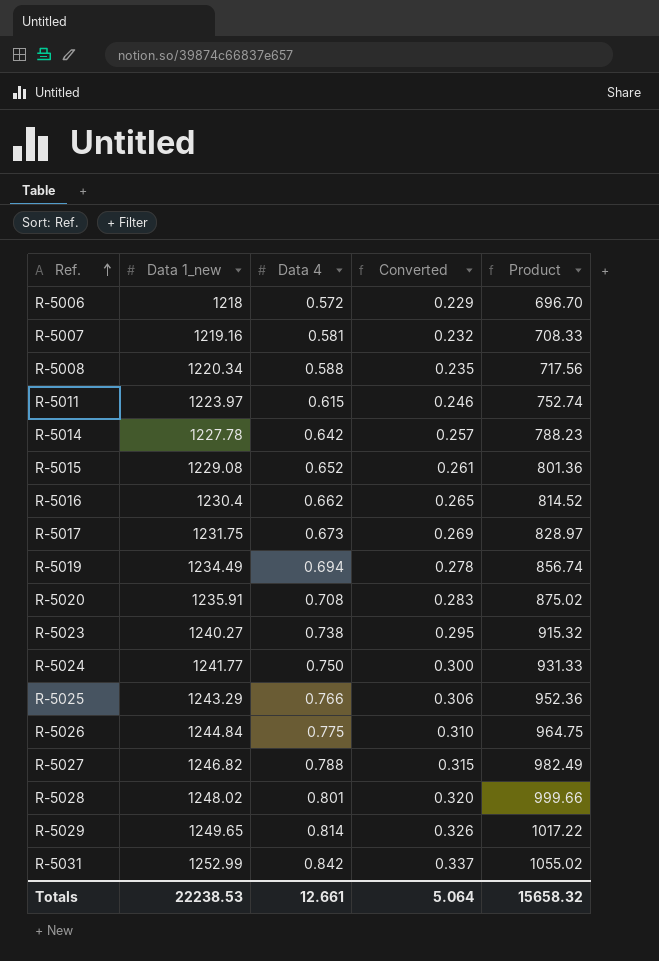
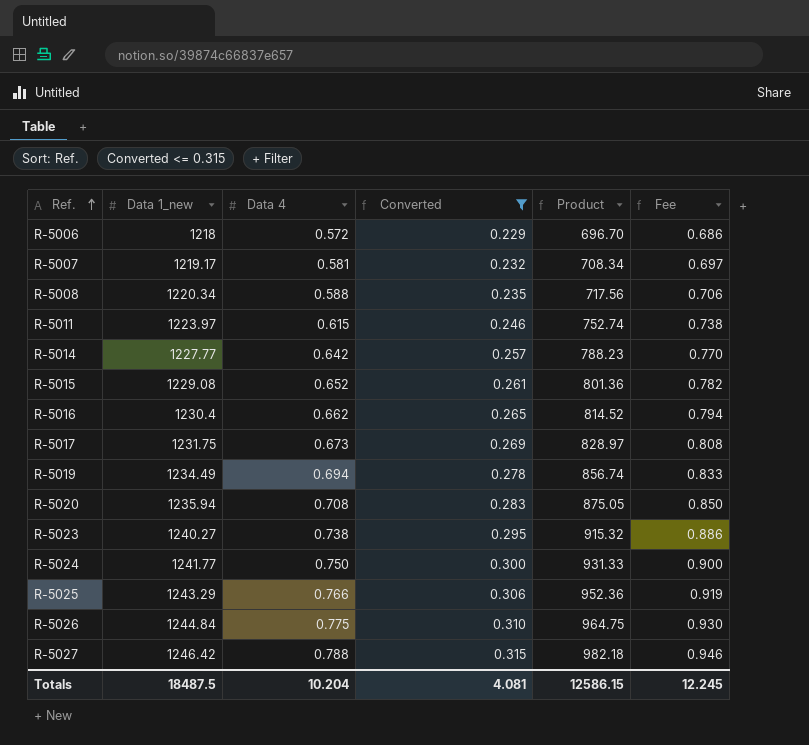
filter: none -> Converted <= 0.315
column Fee | formula: none -> [Data 4] * 1.2
R-5007 | Data 1_new: 1219.16 -> 1219.17
R-5007 | Product: 708.33 -> 708.34
R-5014 | Data 1_new: 1227.78 -> 1227.77
R-5020 | Data 1_new: 1235.91 -> 1235.94
R-5020 | Product: 875.02 -> 875.05
R-5027 | Data 1_new: 1246.82 -> 1246.42
R-5027 | Product: 982.49 -> 982.18
Totals | Data 1_new: 22238.53 -> 18487.5
Totals | Data 4: 12.661 -> 10.204
Totals | Converted: 5.064 -> 4.081
Totals | Product: 15658.32 -> 12586.15

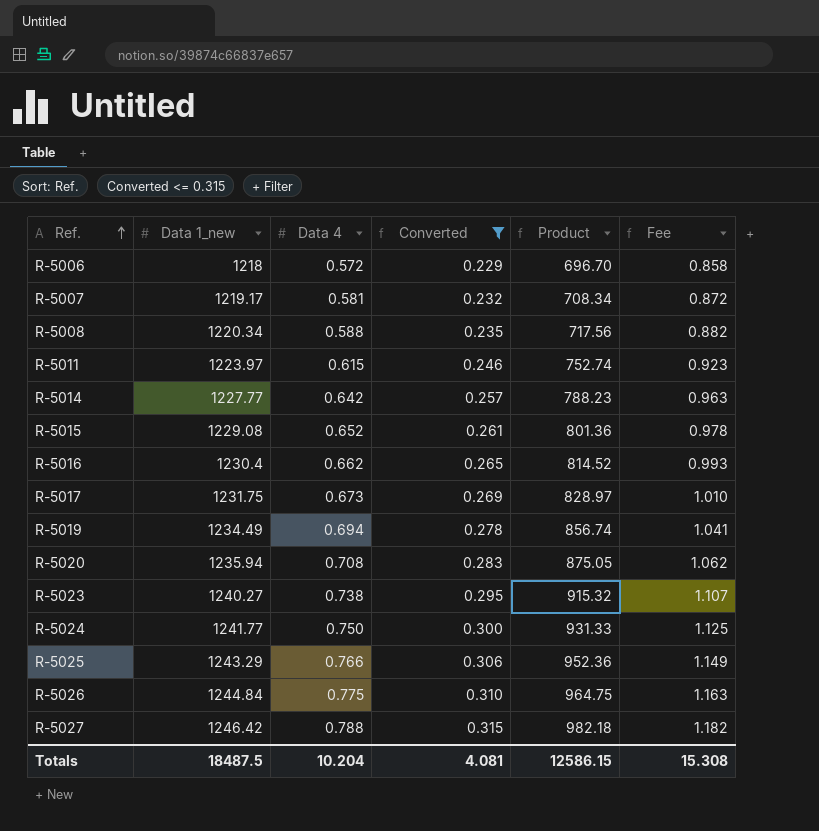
column Fee | formula: [Data 4] * 1.2 -> [Data 4] * 1.5
Totals | Fee: 12.245 -> 15.308

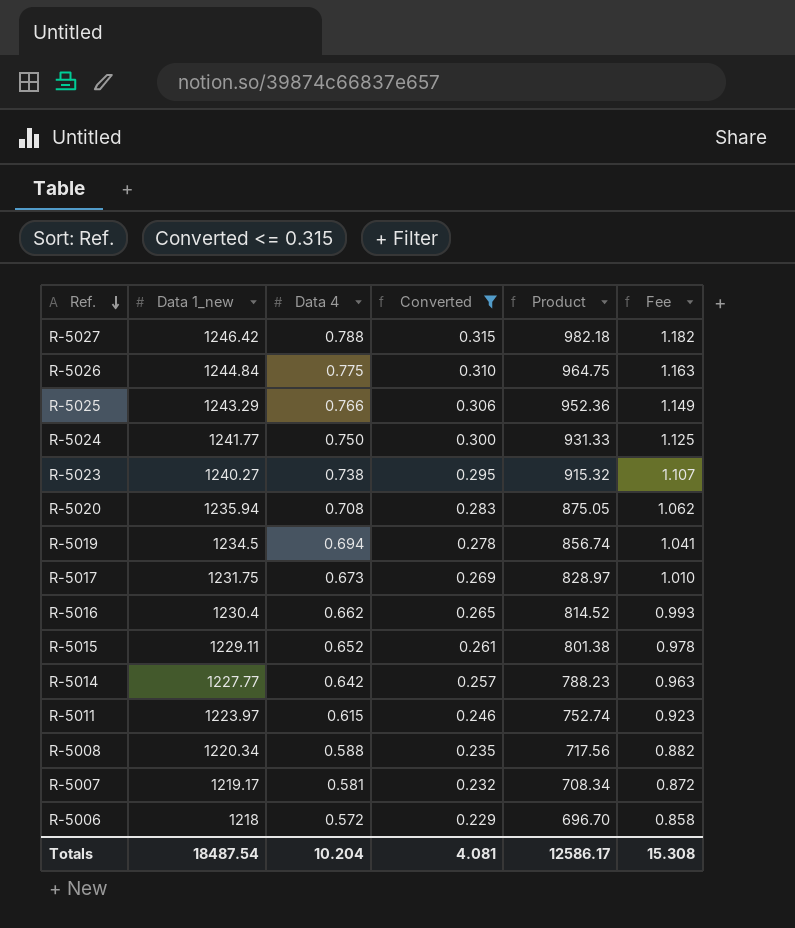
row order: Ref. ascending -> Ref. descending
R-5019 | Data 1_new: 1234.49 -> 1234.5
R-5015 | Data 1_new: 1229.08 -> 1229.11
R-5015 | Product: 801.36 -> 801.38
Totals | Data 1_new: 18487.5 -> 18487.54
Totals | Product: 12586.15 -> 12586.17

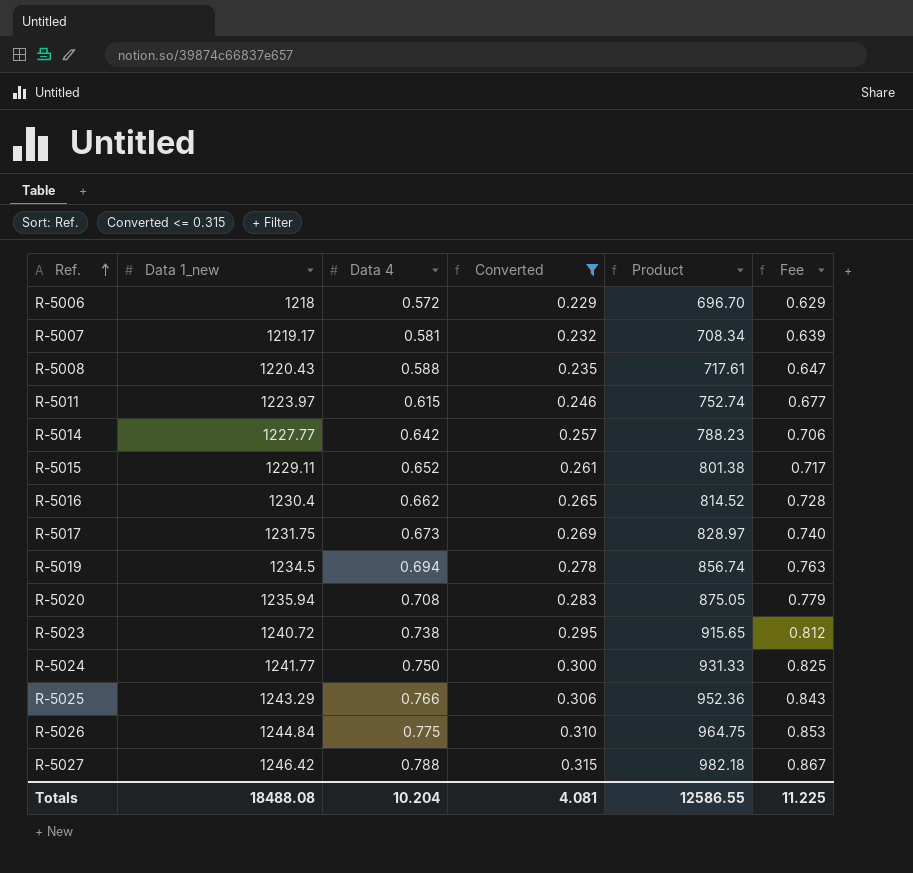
row order: Ref. descending -> Ref. ascending
column Fee | formula: [Data 4] * 1.5 -> [Data 4] * 1.1
R-5008 | Data 1_new: 1220.34 -> 1220.43
R-5008 | Product: 717.56 -> 717.61
R-5023 | Data 1_new: 1240.27 -> 1240.72
R-5023 | Product: 915.32 -> 915.65
Totals | Data 1_new: 18487.54 -> 18488.08
Totals | Product: 12586.17 -> 12586.55
Totals | Fee: 15.308 -> 11.225

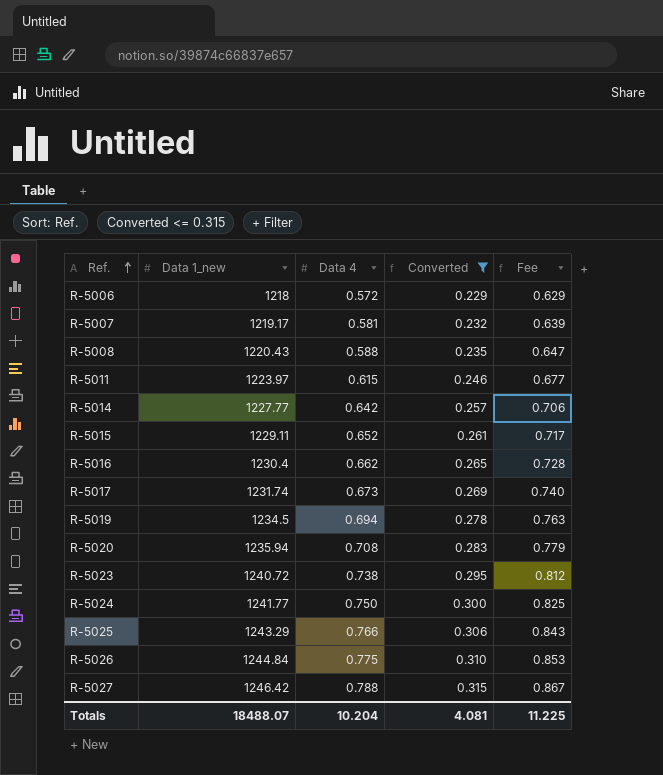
column Product | formula: [Data 1_new] * [Data 4] -> none
R-5017 | Data 1_new: 1231.75 -> 1231.74
Totals | Data 1_new: 18488.08 -> 18488.07

